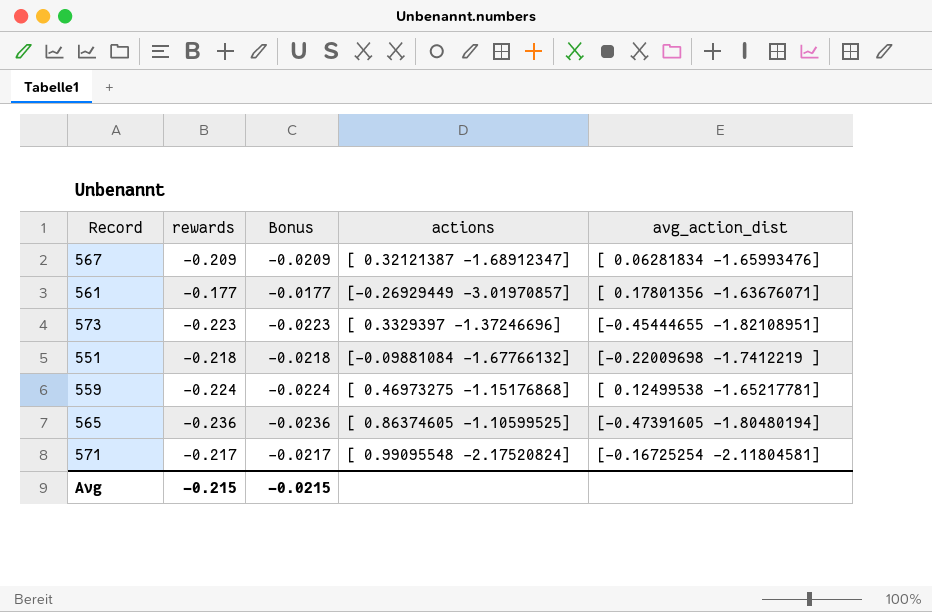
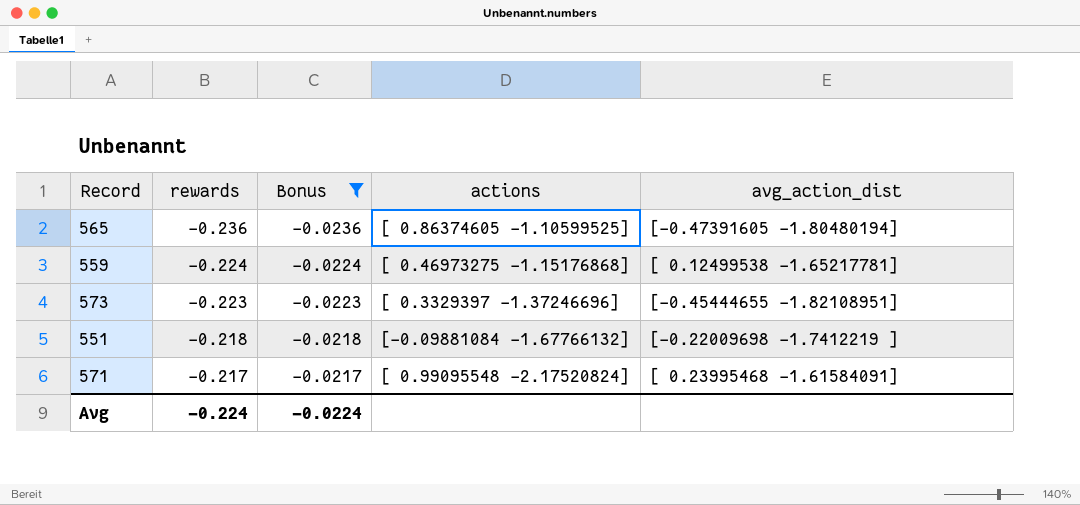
filter: none -> Bonus <= -0.0217
row order: none -> rewards ascending
571 | avg_action_dist: [-0.16725254 -2.11804581] -> [ 0.23995468 -1.61584091]
Avg | rewards: -0.215 -> -0.224
Avg | Bonus: -0.0215 -> -0.0224

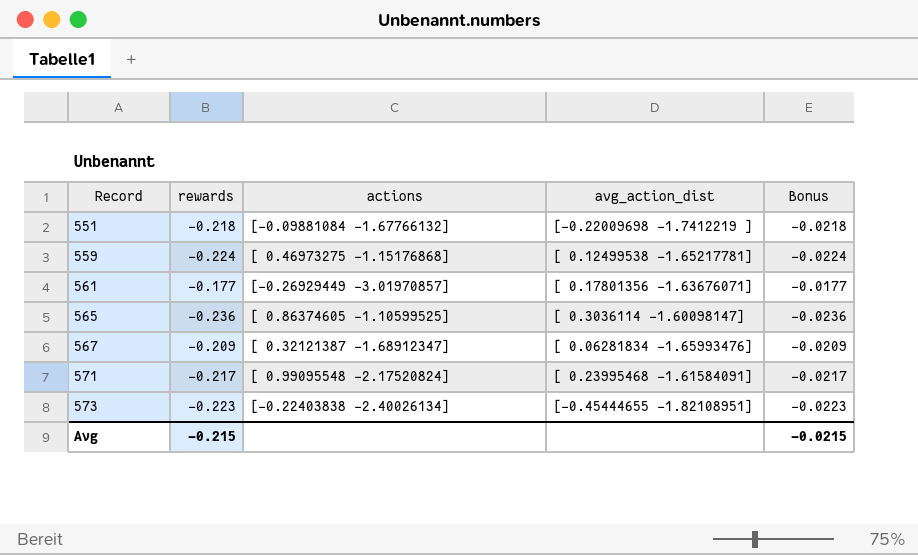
filter: Bonus <= -0.0217 -> none
row order: rewards ascending -> Record ascending
column Bonus | position: 3 -> 5
565 | avg_action_dist: [-0.47391605 -1.80480194] -> [ 0.3036114 -1.60098147]
573 | actions: [ 0.3329397 -1.37246696] -> [-0.22403838 -2.40026134]
Avg | rewards: -0.224 -> -0.215
Avg | Bonus: -0.0224 -> -0.0215

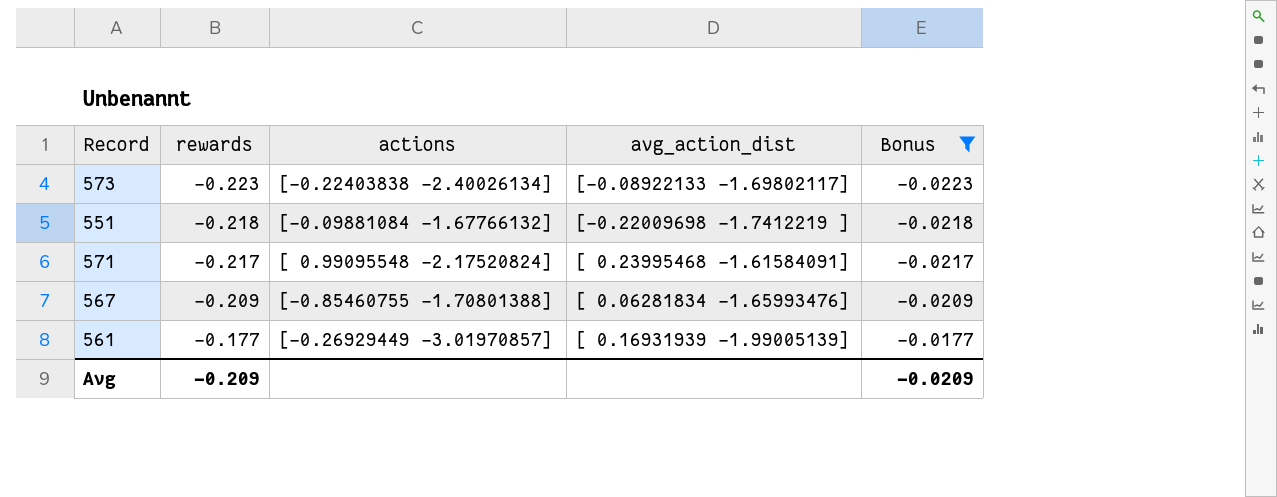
filter: none -> Bonus >= -0.0223
row order: Record ascending -> rewards ascending
573 | avg_action_dist: [-0.45444655 -1.82108951] -> [-0.08922133 -1.69802117]
567 | actions: [ 0.32121387 -1.68912347] -> [-0.85460755 -1.70801388]
561 | avg_action_dist: [ 0.17801356 -1.63676071] -> [ 0.16931939 -1.99005139]
Avg | rewards: -0.215 -> -0.209
Avg | Bonus: -0.0215 -> -0.0209

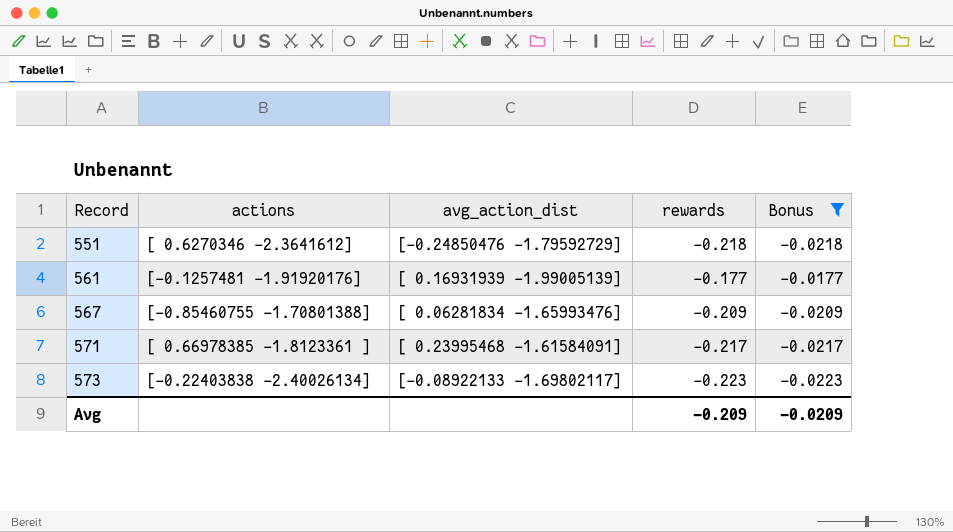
row order: rewards ascending -> Record ascending
column rewards | position: 2 -> 4
551 | actions: [-0.09881084 -1.67766132] -> [ 0.6270346 -2.3641612]
551 | avg_action_dist: [-0.22009698 -1.7412219 ] -> [-0.24850476 -1.79592729]
561 | actions: [-0.26929449 -3.01970857] -> [-0.1257481 -1.91920176]
571 | actions: [ 0.99095548 -2.17520824] -> [ 0.66978385 -1.8123361 ]

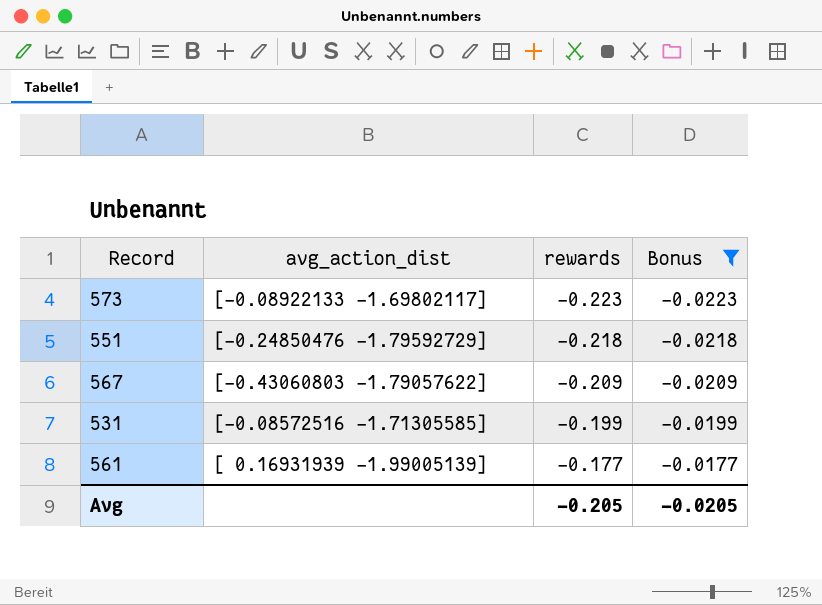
row order: Record ascending -> rewards ascending
column actions | position: 2 -> none
row 571: [ 0.66978385 -1.8123361 ] | [ 0.23995468 -1.61584091] | -0.217 | -0.0217 -> none
567 | avg_action_dist: [ 0.06281834 -1.65993476] -> [-0.43060803 -1.79057622]
row 531: none -> [-0.08572516 -1.71305585] | -0.199 | -0.0199
Avg | rewards: -0.209 -> -0.205
Avg | Bonus: -0.0209 -> -0.0205

